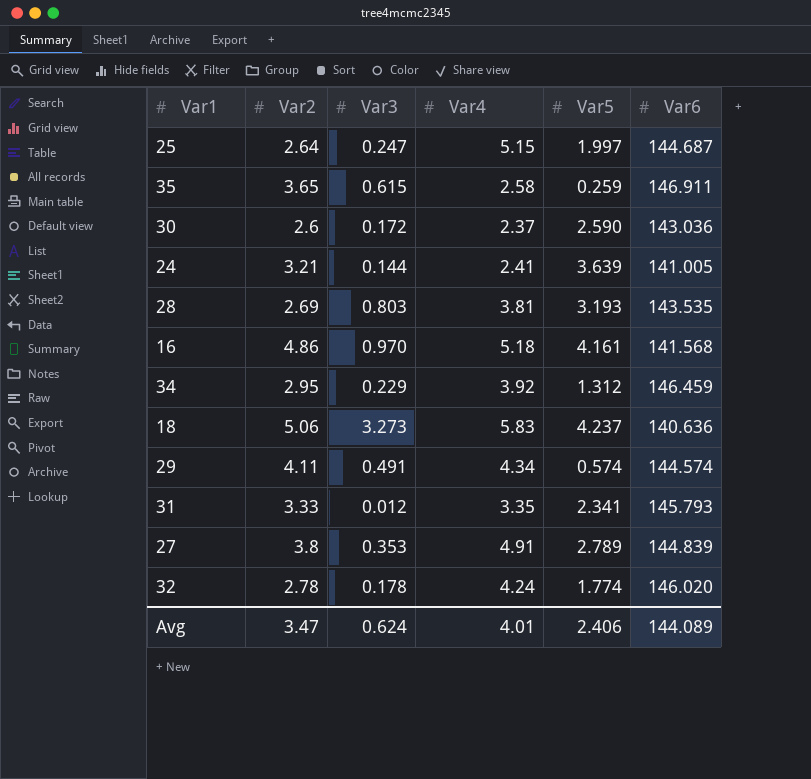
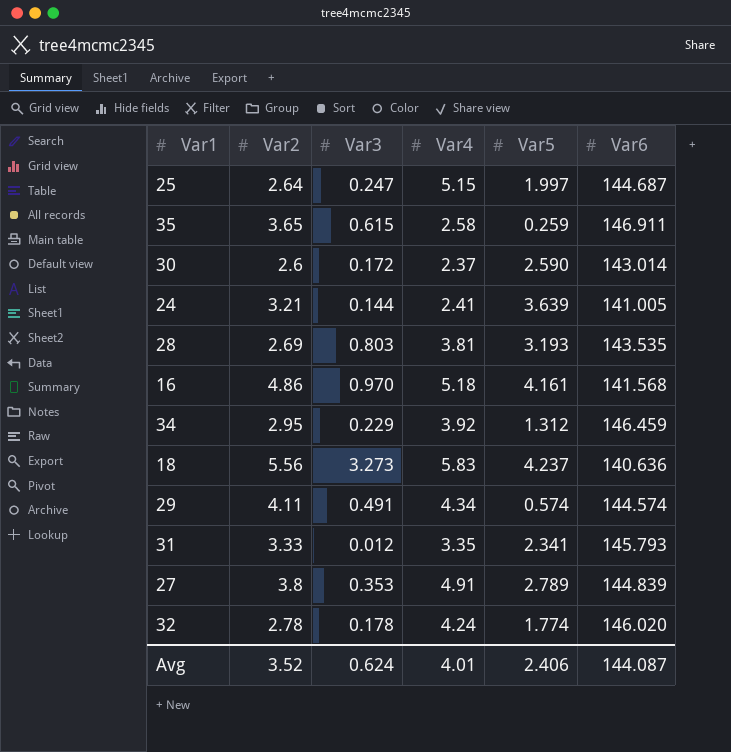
30 | Var6: 143.036 -> 143.014
18 | Var2: 5.06 -> 5.56
Avg | Var2: 3.47 -> 3.52
Avg | Var6: 144.089 -> 144.087

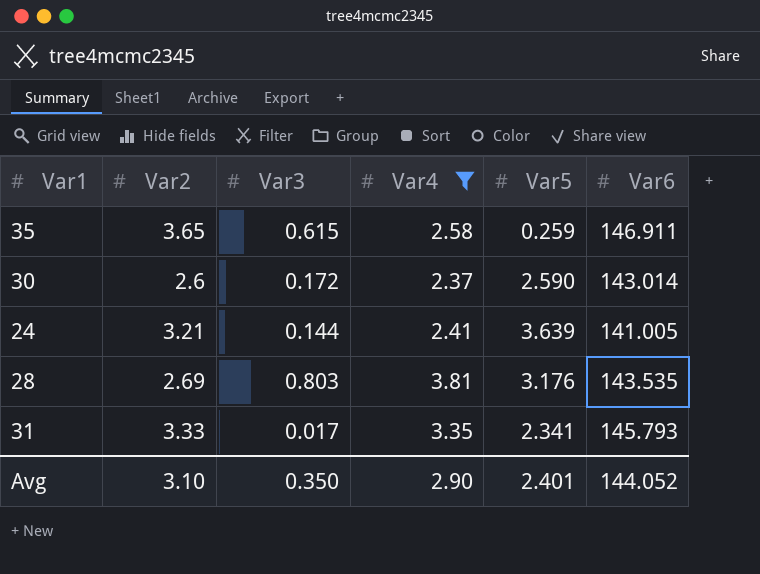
filter: none -> Var4 <= 3.81
28 | Var5: 3.193 -> 3.176
31 | Var3: 0.012 -> 0.017
Avg | Var2: 3.52 -> 3.10
Avg | Var3: 0.624 -> 0.350
Avg | Var4: 4.01 -> 2.90
Avg | Var5: 2.406 -> 2.401
Avg | Var6: 144.087 -> 144.052

